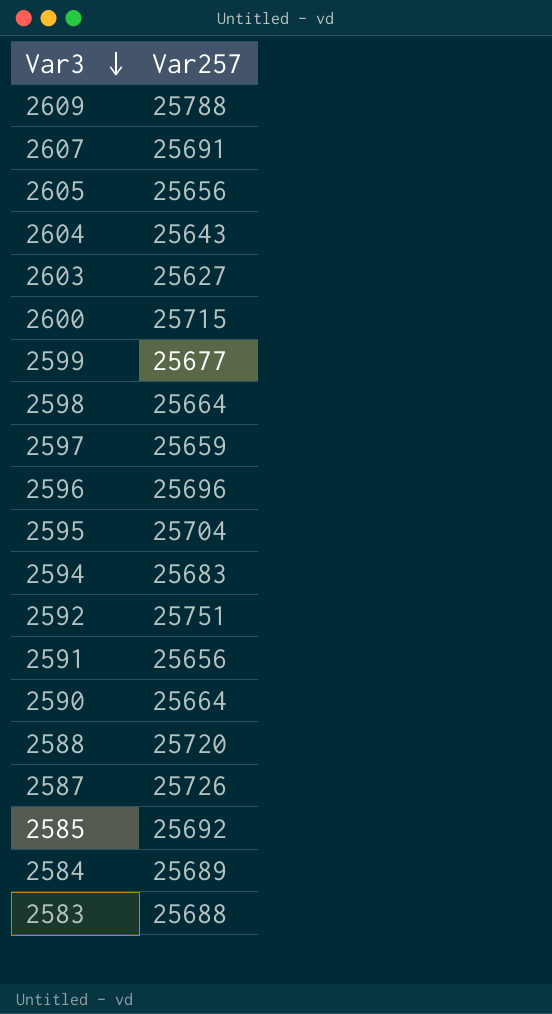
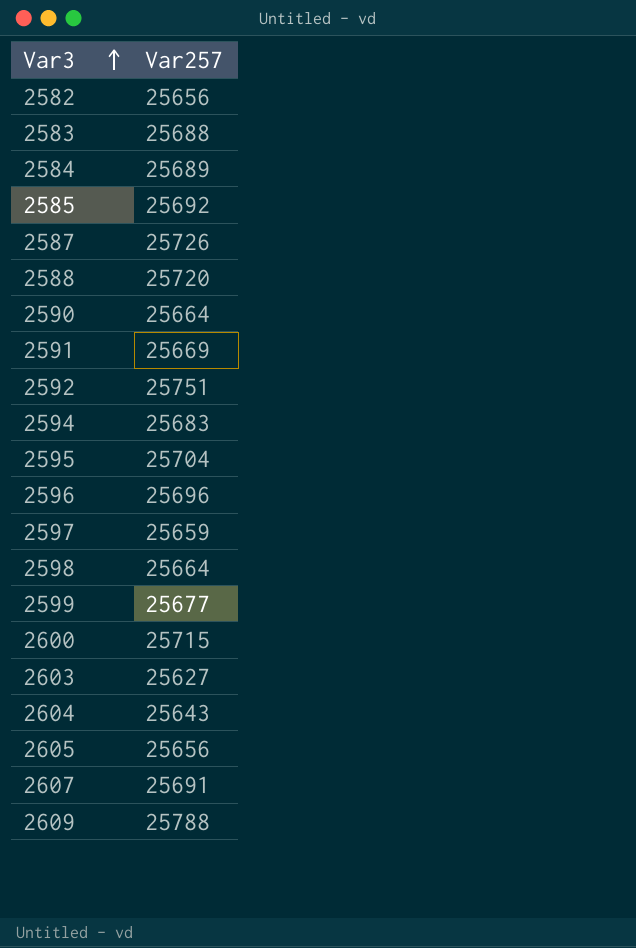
row order: Var3 descending -> Var3 ascending
row 2582: none -> 25656
2591 | Var257: 25656 -> 25669

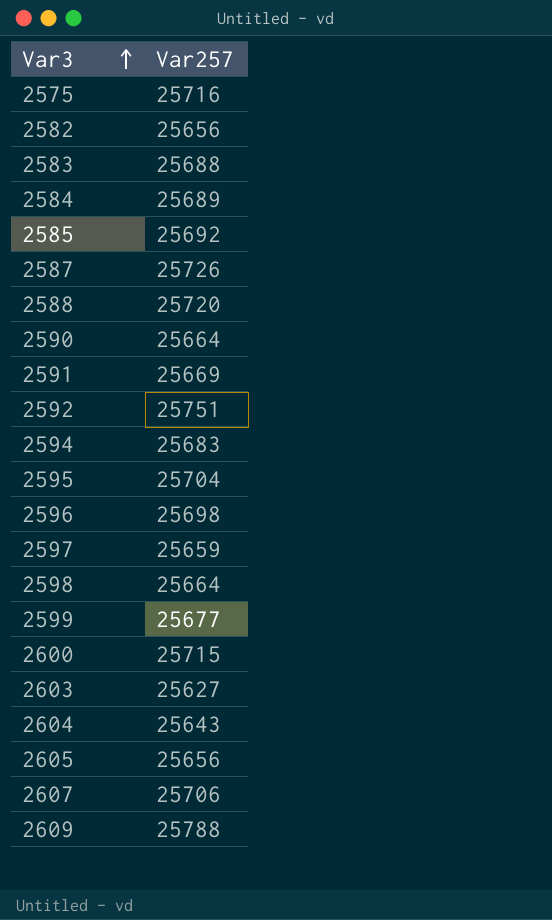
row 2575: none -> 25716
2596 | Var257: 25696 -> 25698
2607 | Var257: 25691 -> 25706

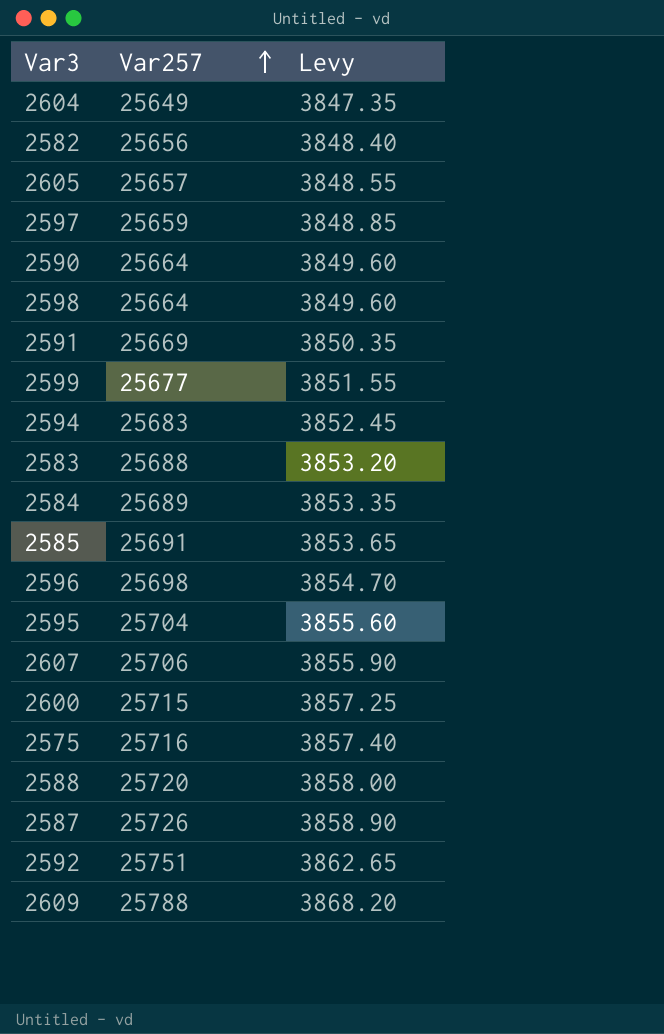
row order: Var3 ascending -> Var257 ascending
column Levy | formula: none -> [Var257] * 0.15
row 2603: 25627 -> none
2604 | Var257: 25643 -> 25649
2605 | Var257: 25656 -> 25657
2585 | Var257: 25692 -> 25691

